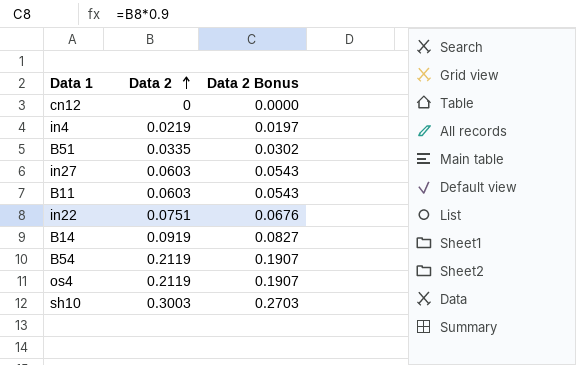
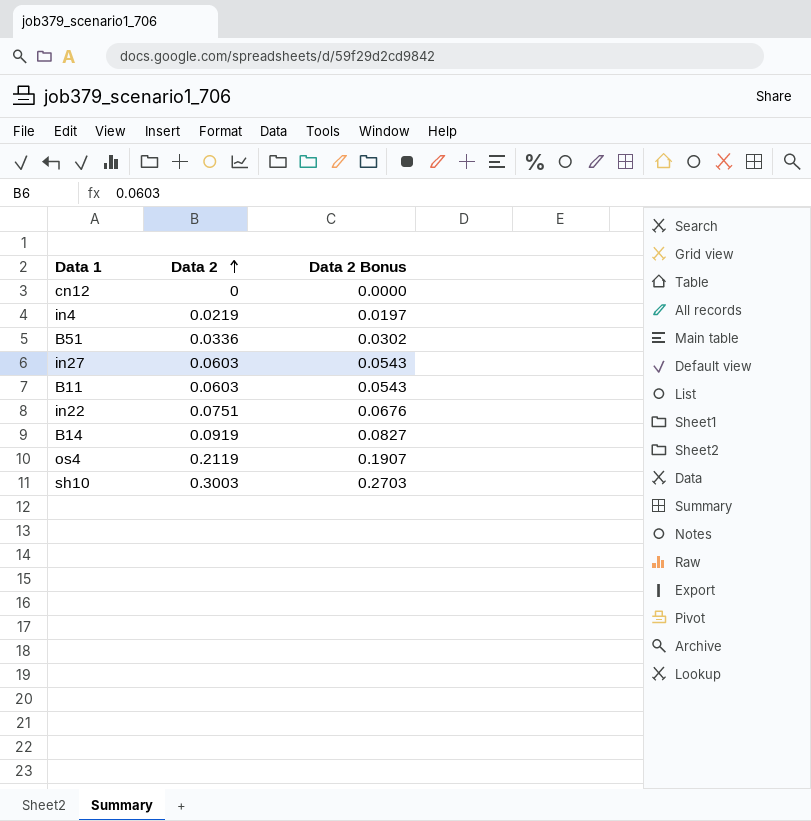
row B54: 0.2119 | 0.1907 -> none
B51 | Data 2: 0.0335 -> 0.0336

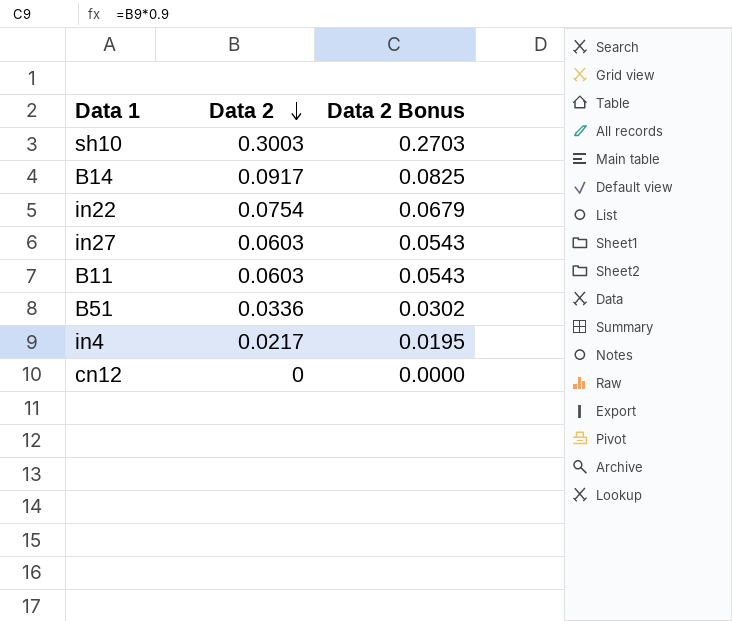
row order: Data 2 ascending -> Data 2 descending
row os4: 0.2119 | 0.1907 -> none
B14 | Data 2: 0.0919 -> 0.0917
B14 | Data 2 Bonus: 0.0827 -> 0.0825
in22 | Data 2: 0.0751 -> 0.0754
in22 | Data 2 Bonus: 0.0676 -> 0.0679
in4 | Data 2: 0.0219 -> 0.0217
in4 | Data 2 Bonus: 0.0197 -> 0.0195

